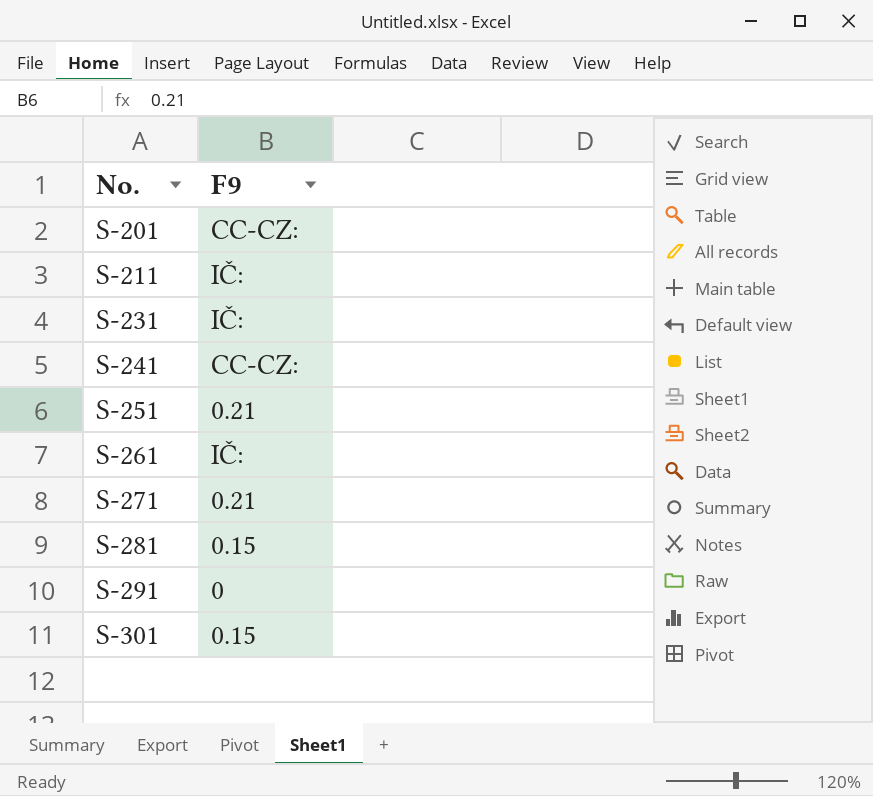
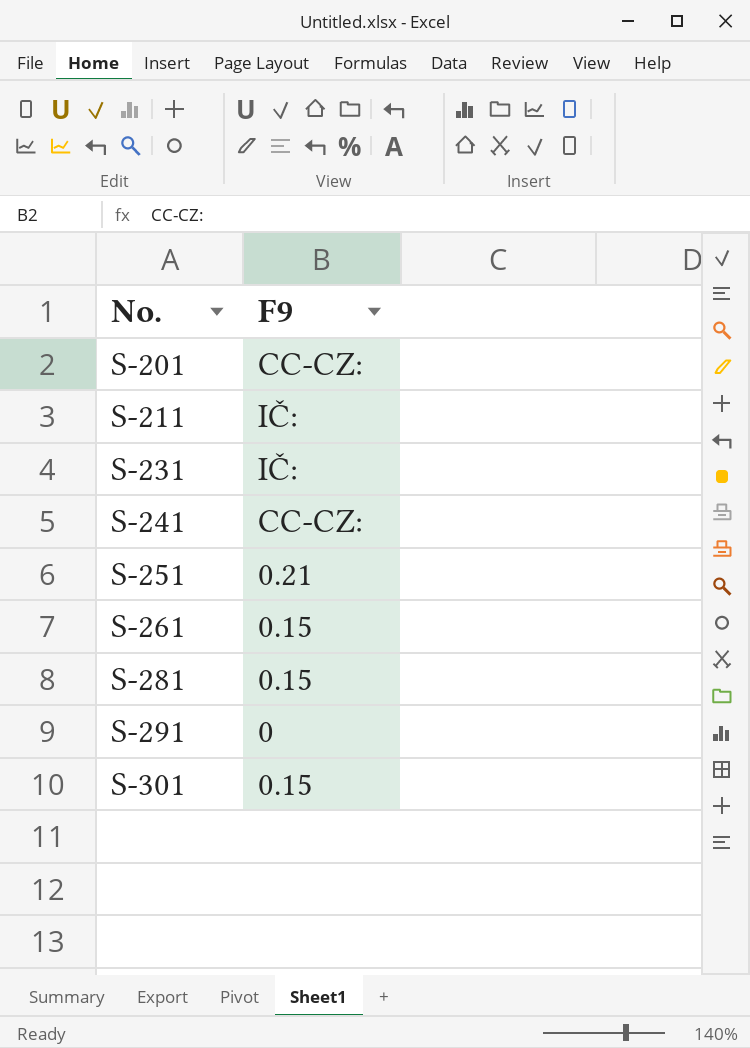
row S-271: 0.21 -> none
S-261 | F9: IČ: -> 0.15

